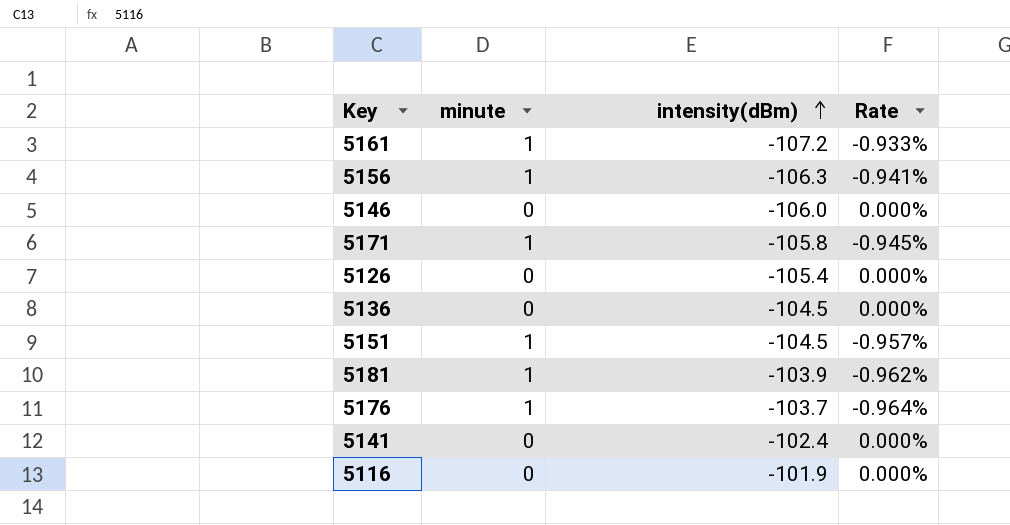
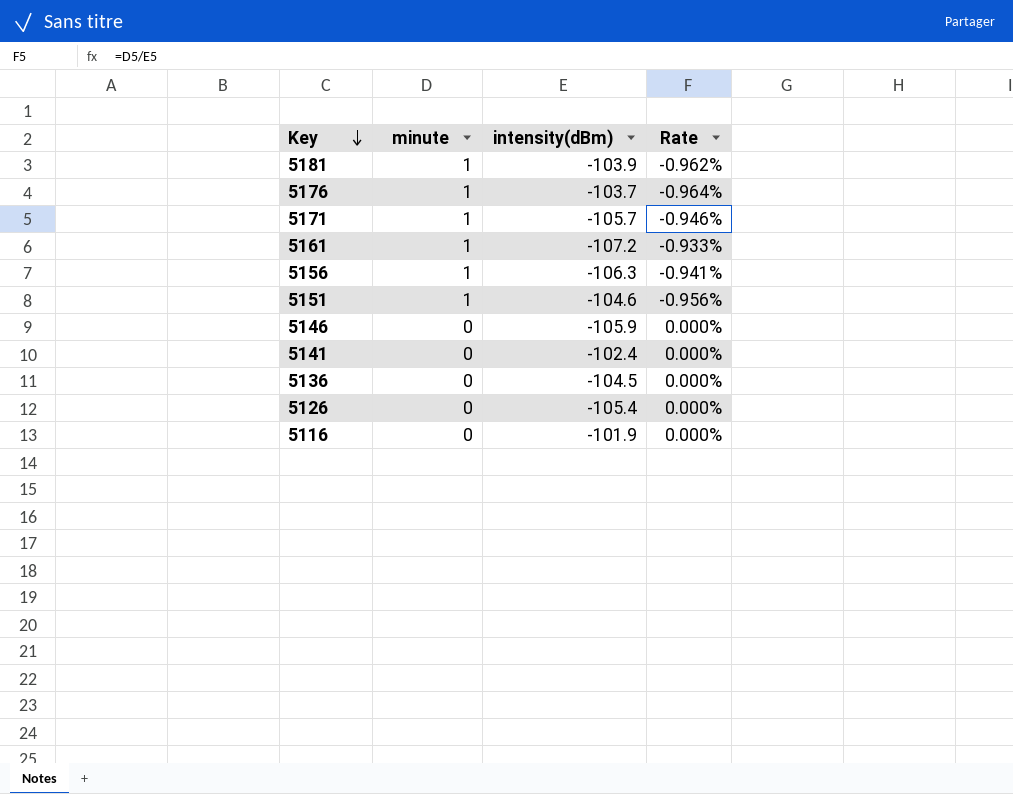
row order: intensity(dBm) ascending -> Key descending
5171 | intensity(dBm): -105.8 -> -105.7
5171 | Rate: -0.945% -> -0.946%
5151 | intensity(dBm): -104.5 -> -104.6
5151 | Rate: -0.957% -> -0.956%
5146 | intensity(dBm): -106.0 -> -105.9

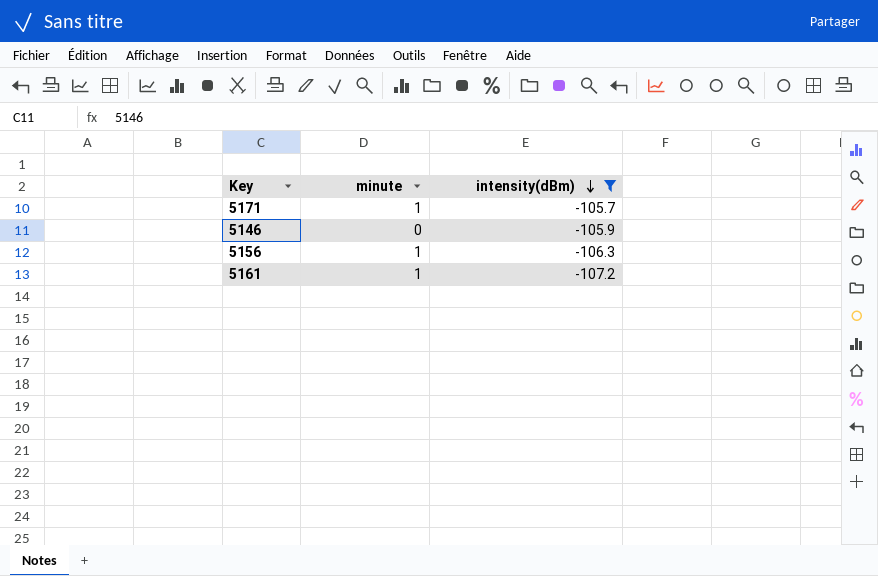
filter: none -> intensity(dBm) <= -105.7
row order: Key descending -> intensity(dBm) descending
column Rate | formula: [minute] / [intensity(dBm)] -> none

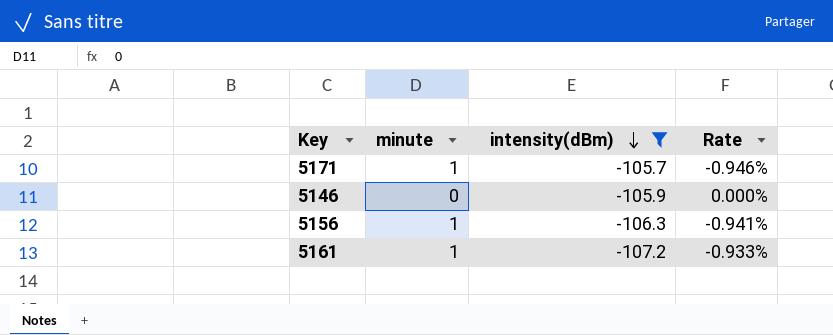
column Rate | formula: none -> [minute] / [intensity(dBm)]

